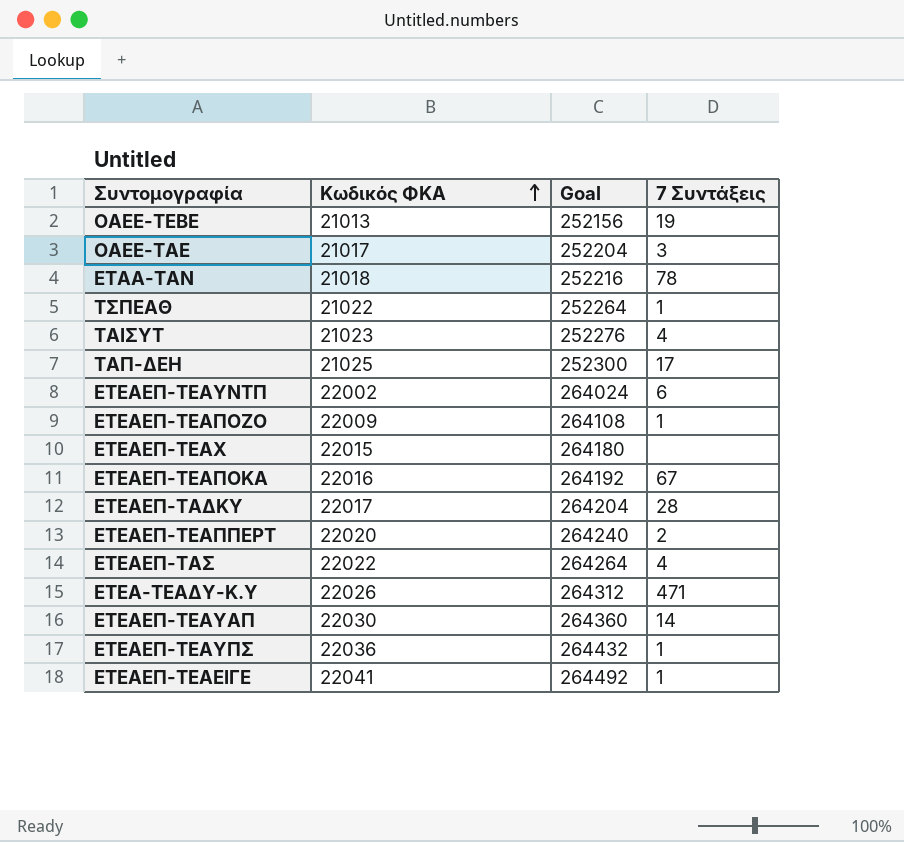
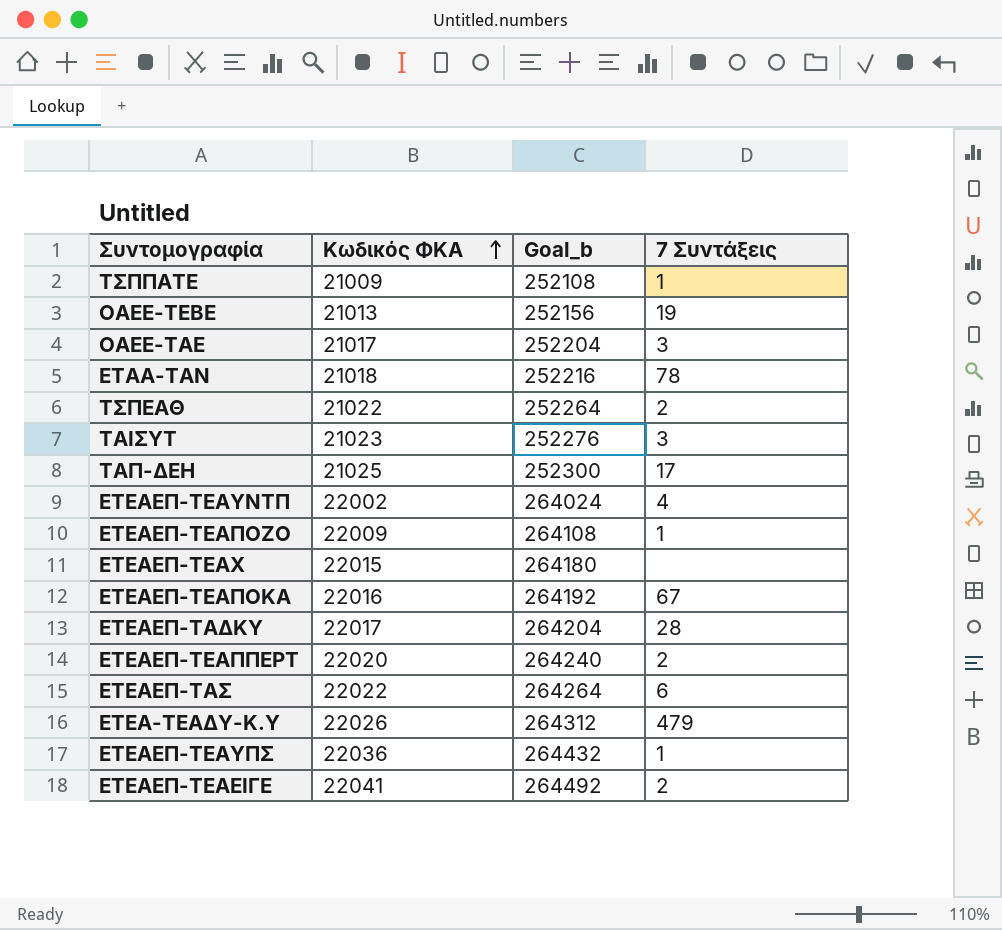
column name: Goal -> Goal_b
row ΕΤΕΑΕΠ-ΤΕΑΥΑΠ: 22030 | 264360 | 14 -> none
row ΤΣΠΠΑΤΕ: none -> 21009 | 252108 | 1
ΤΣΠΕΑΘ | 7 Συντάξεις: 1 -> 2
ΤΑΙΣΥΤ | 7 Συντάξεις: 4 -> 3
ΕΤΕΑΕΠ-ΤΕΑΥΝΤΠ | 7 Συντάξεις: 6 -> 4
ΕΤΕΑΕΠ-ΤΑΣ | 7 Συντάξεις: 4 -> 6
ΕΤΕΑ-ΤΕΑΔΥ-Κ.Υ | 7 Συντάξεις: 471 -> 479
ΕΤΕΑΕΠ-ΤΕΑΕΙΓΕ | 7 Συντάξεις: 1 -> 2

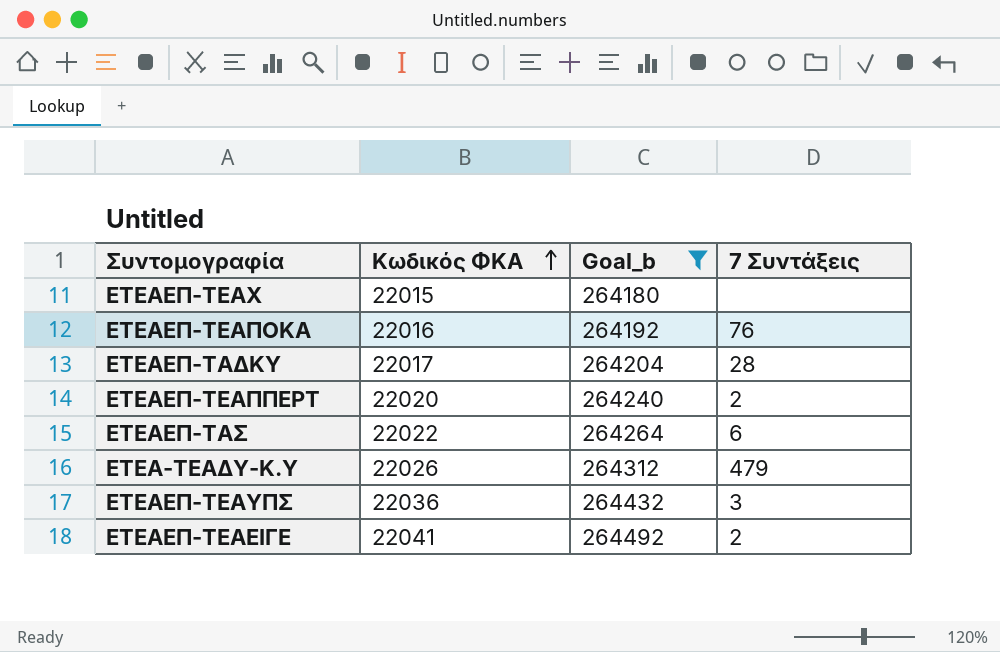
filter: none -> Goal_b >= 264180
ΕΤΕΑΕΠ-ΤΕΑΠΟΚΑ | 7 Συντάξεις: 67 -> 76
ΕΤΕΑΕΠ-ΤΕΑΥΠΣ | 7 Συντάξεις: 1 -> 3

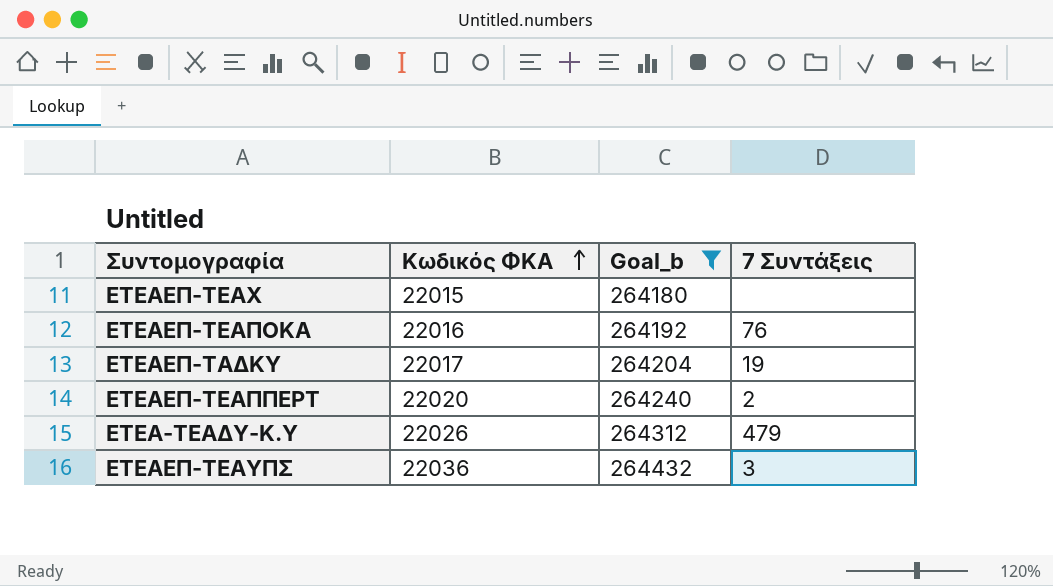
row ΕΤΕΑΕΠ-ΤΑΣ: 22022 | 264264 | 6 -> none
row ΕΤΕΑΕΠ-ΤΕΑΕΙΓΕ: 22041 | 264492 | 2 -> none
ΕΤΕΑΕΠ-ΤΑΔΚΥ | 7 Συντάξεις: 28 -> 19

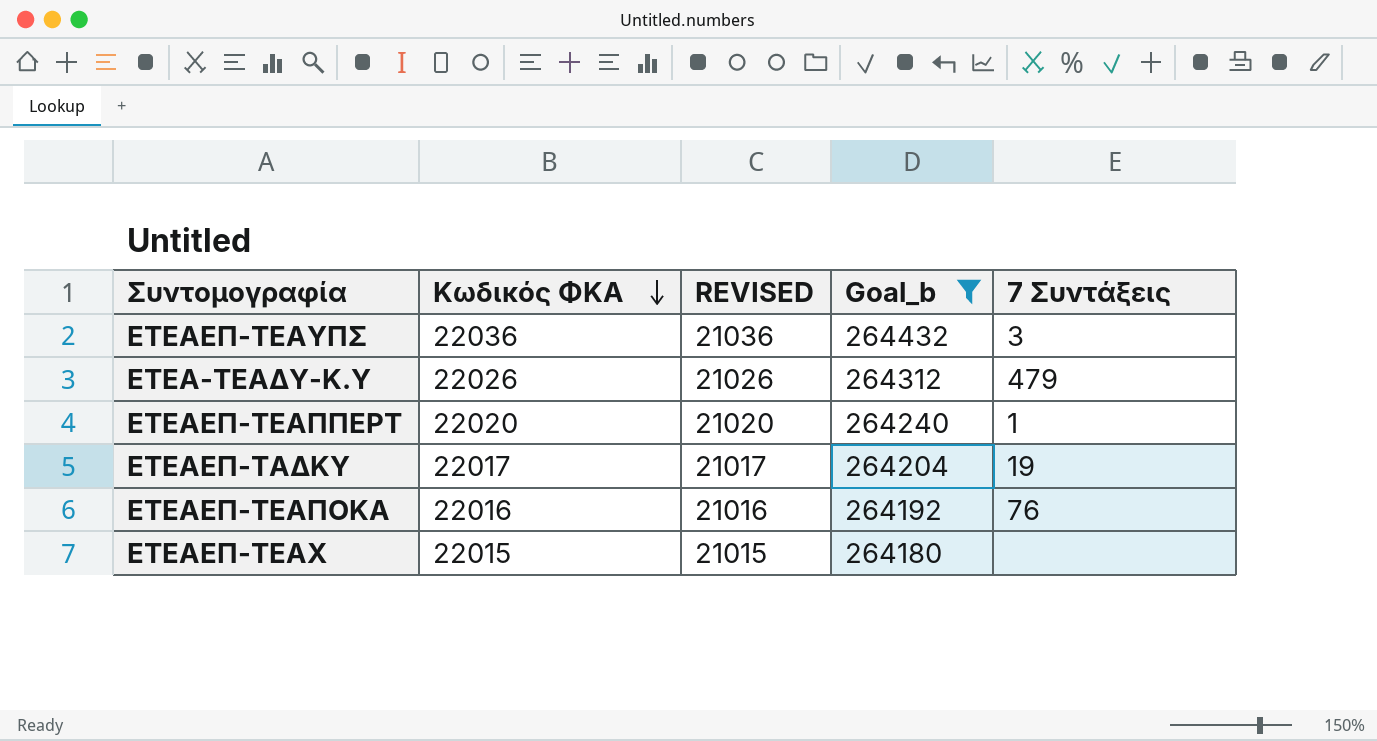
row order: Κωδικός ΦΚΑ ascending -> Κωδικός ΦΚΑ descending
column REVISED | formula: none -> [Κωδικός ΦΚΑ] - 1000
ΕΤΕΑΕΠ-ΤΕΑΠΠΕΡΤ | 7 Συντάξεις: 2 -> 1

